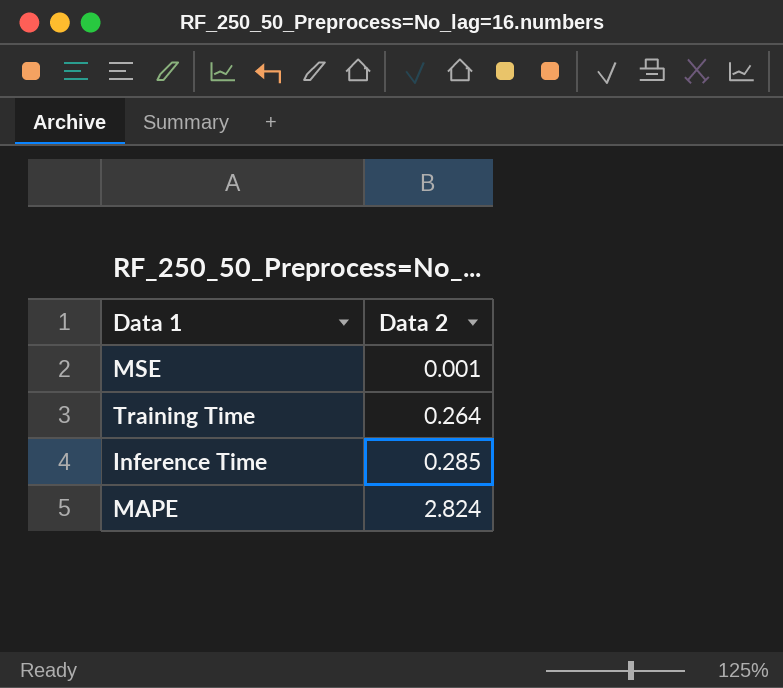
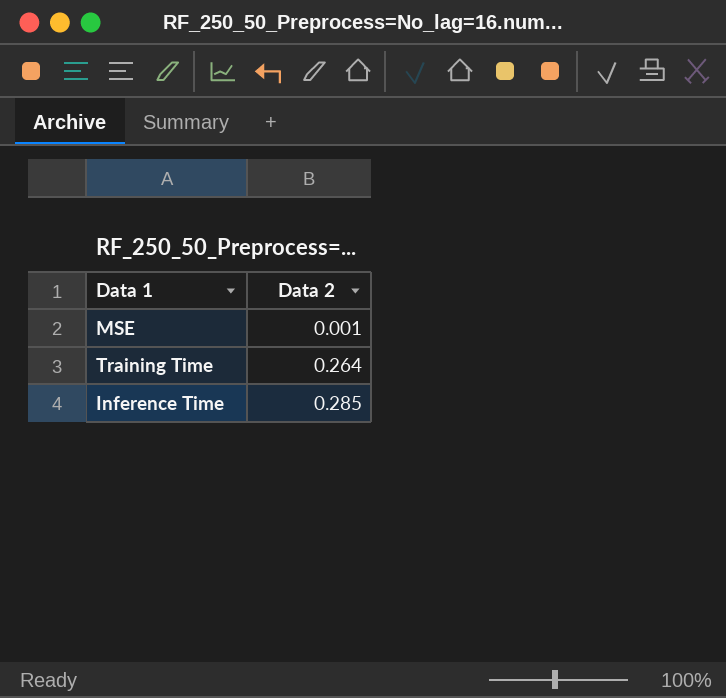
row MAPE: 2.824 -> none

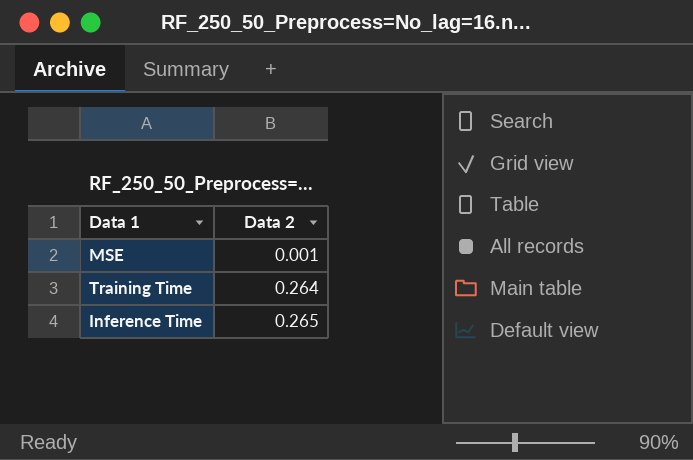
Inference Time | Data 2: 0.285 -> 0.265

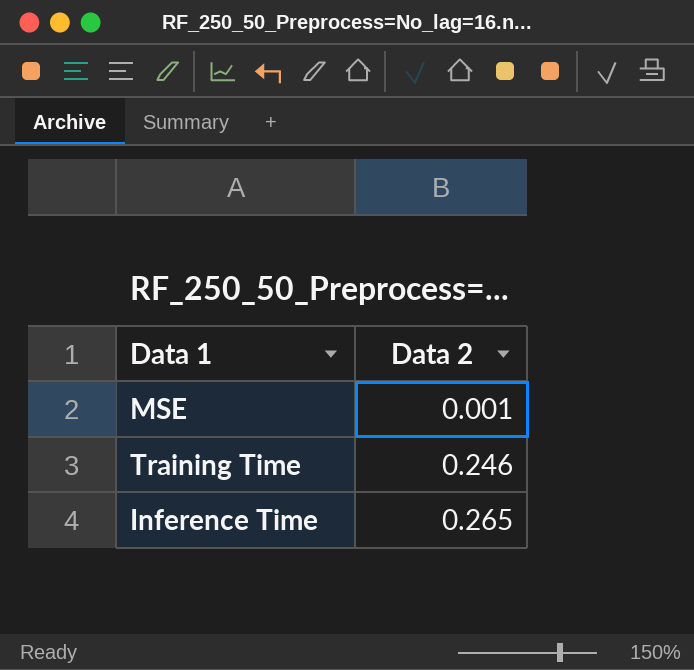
Training Time | Data 2: 0.264 -> 0.246

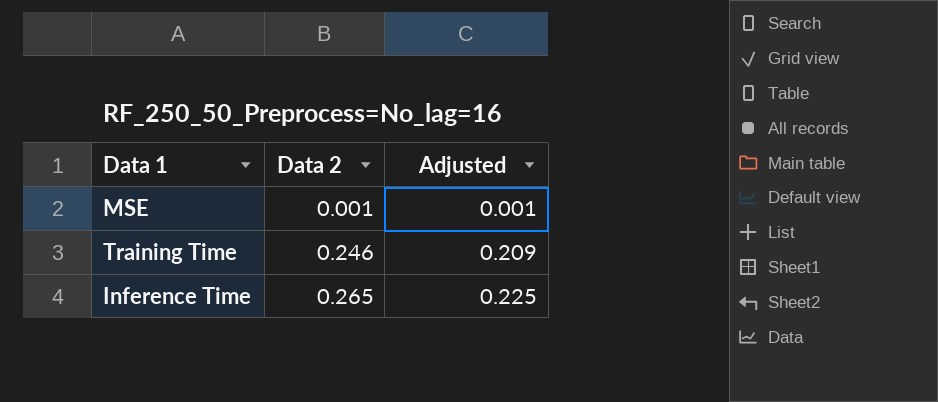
column Adjusted | formula: none -> [Data 2] * 0.85

